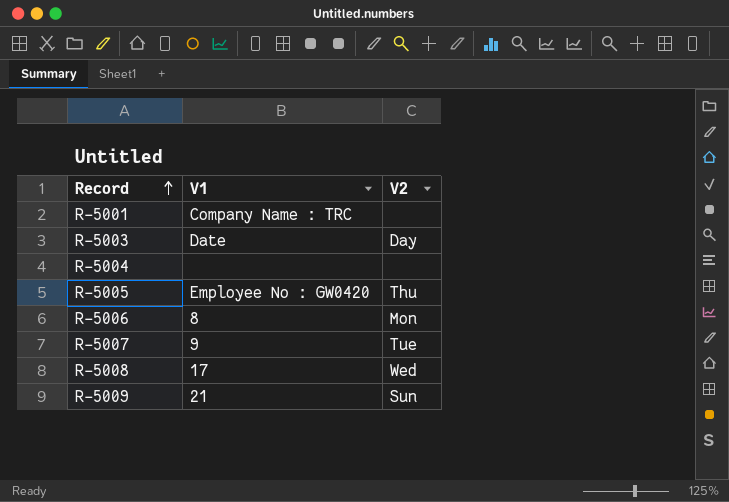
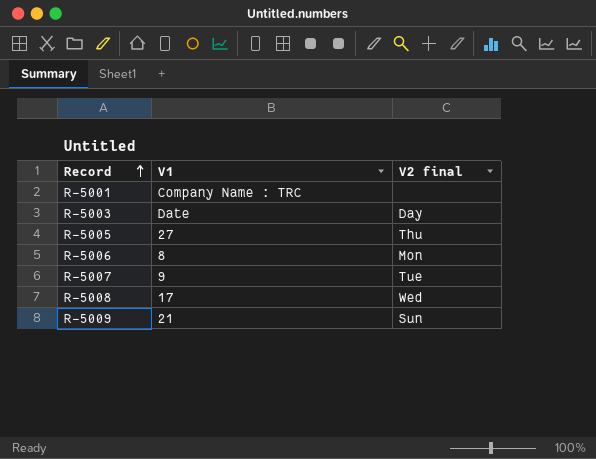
column name: V2 -> V2 final
row R-5004: none | none -> none
R-5005 | V1: Employee No : GW0420 -> 27

